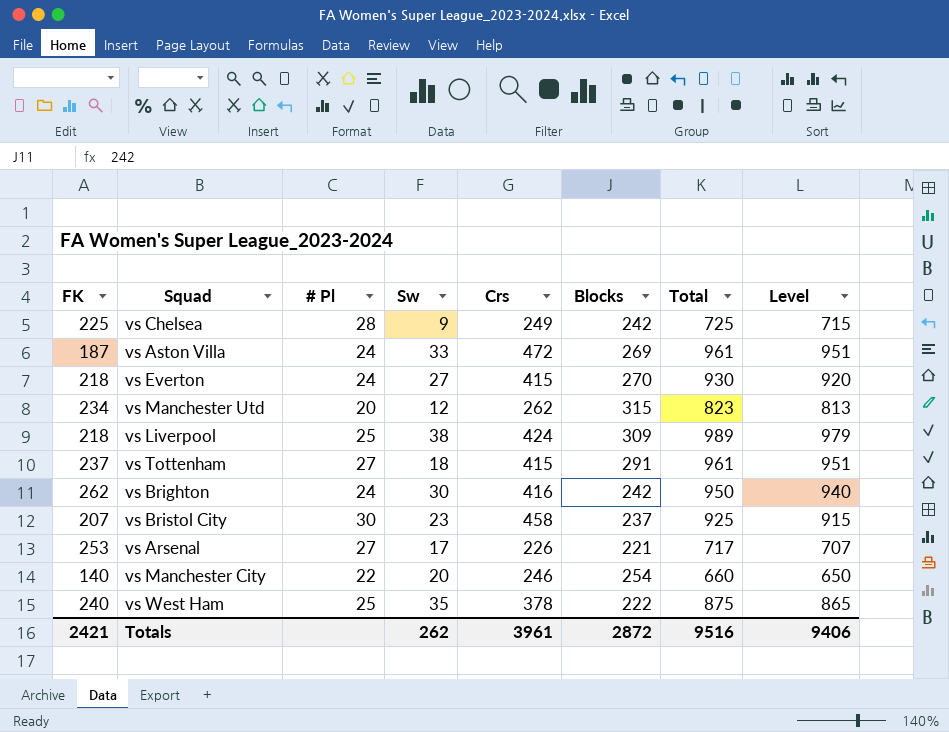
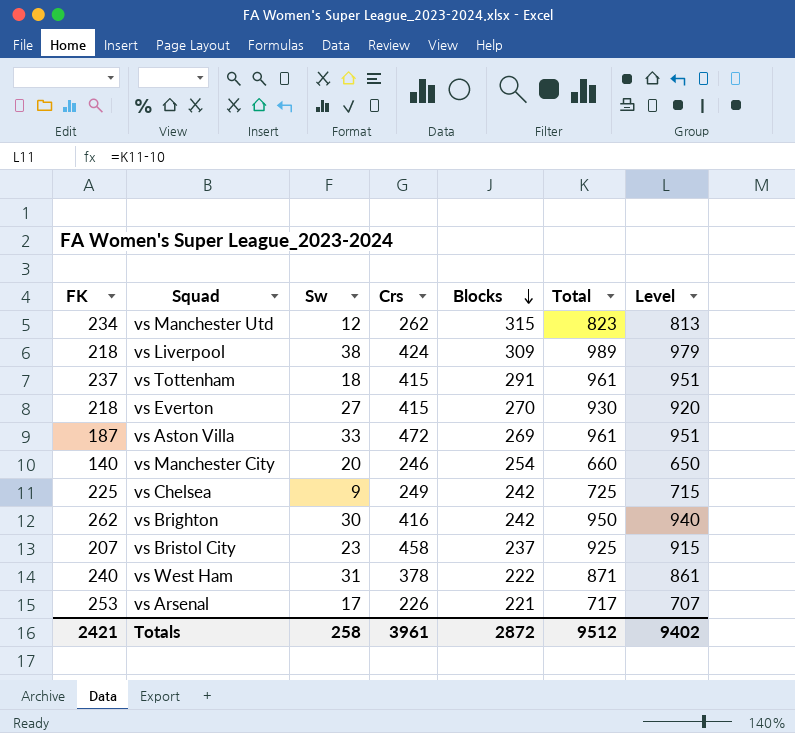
row order: none -> Blocks descending
column # Pl | position: 3 -> none
vs West Ham | Sw: 35 -> 31
vs West Ham | Total: 875 -> 871
vs West Ham | Level: 865 -> 861
Totals | Sw: 262 -> 258
Totals | Total: 9516 -> 9512
Totals | Level: 9406 -> 9402

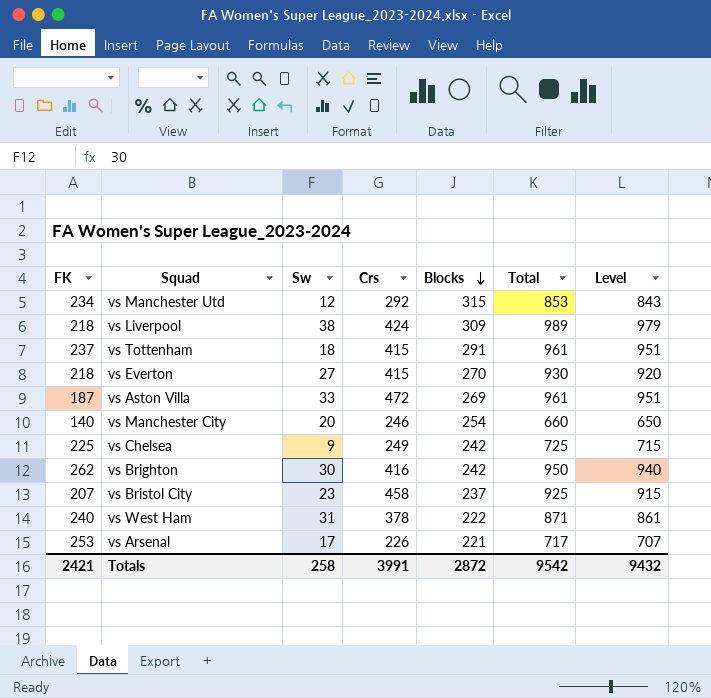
vs Manchester Utd | Crs: 262 -> 292
vs Manchester Utd | Total: 823 -> 853
vs Manchester Utd | Level: 813 -> 843
Totals | Crs: 3961 -> 3991
Totals | Total: 9512 -> 9542
Totals | Level: 9402 -> 9432

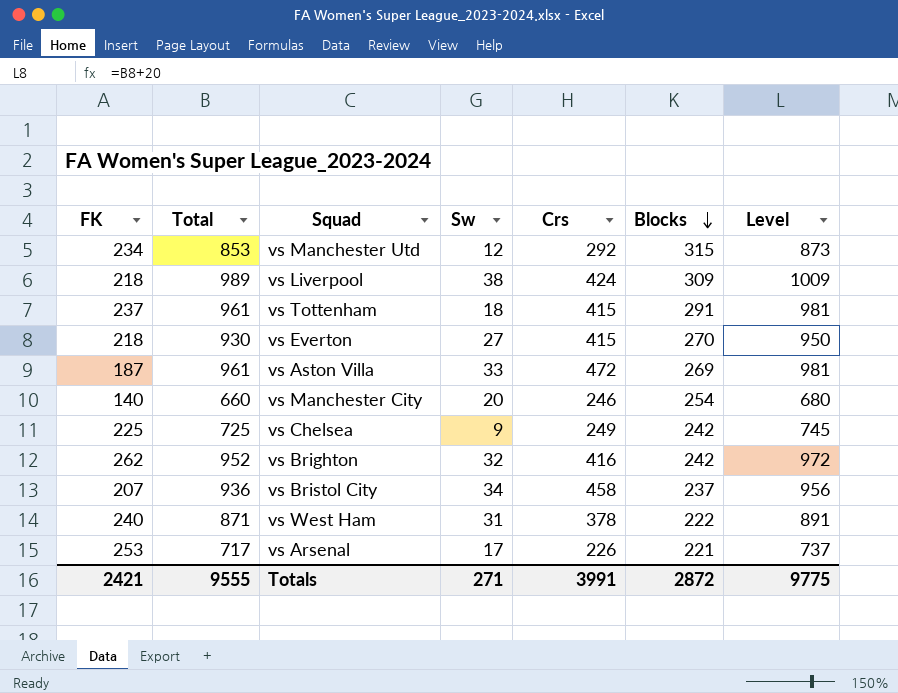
column Total | position: 6 -> 2
column Level | formula: [Total] - 10 -> [Total] + 20
vs Brighton | Total: 950 -> 952
vs Brighton | Sw: 30 -> 32
vs Bristol City | Total: 925 -> 936
vs Bristol City | Sw: 23 -> 34
Totals | Total: 9542 -> 9555
Totals | Sw: 258 -> 271
Totals | Level: 9432 -> 9775

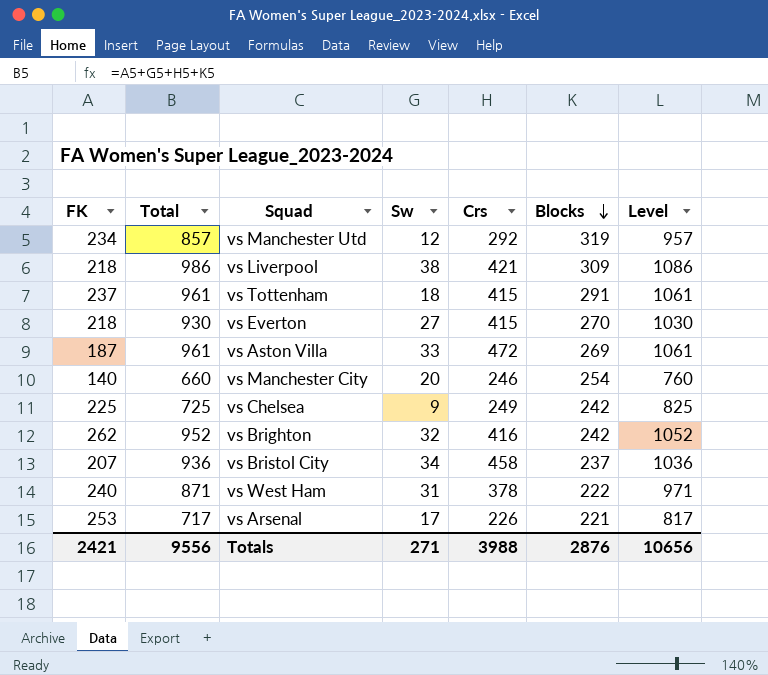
column Level | formula: [Total] + 20 -> [Total] + 100
vs Manchester Utd | Total: 853 -> 857
vs Manchester Utd | Blocks: 315 -> 319
vs Liverpool | Total: 989 -> 986
vs Liverpool | Crs: 424 -> 421
Totals | Total: 9555 -> 9556
Totals | Crs: 3991 -> 3988
Totals | Blocks: 2872 -> 2876
Totals | Level: 9775 -> 10656

